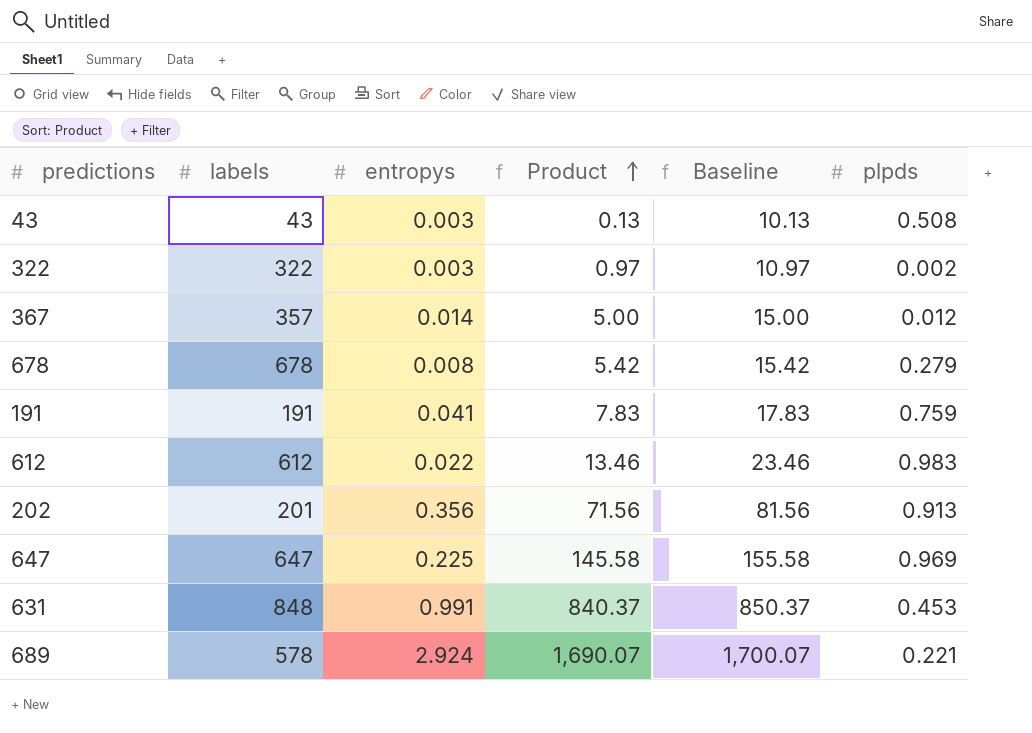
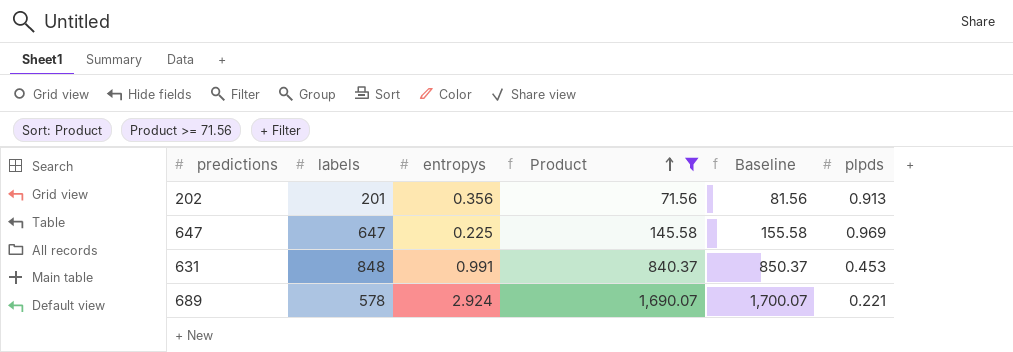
filter: none -> Product >= 71.56

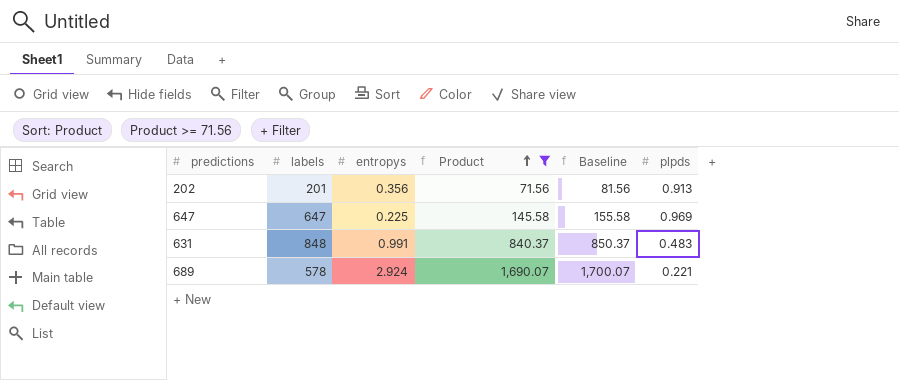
631 | plpds: 0.453 -> 0.483

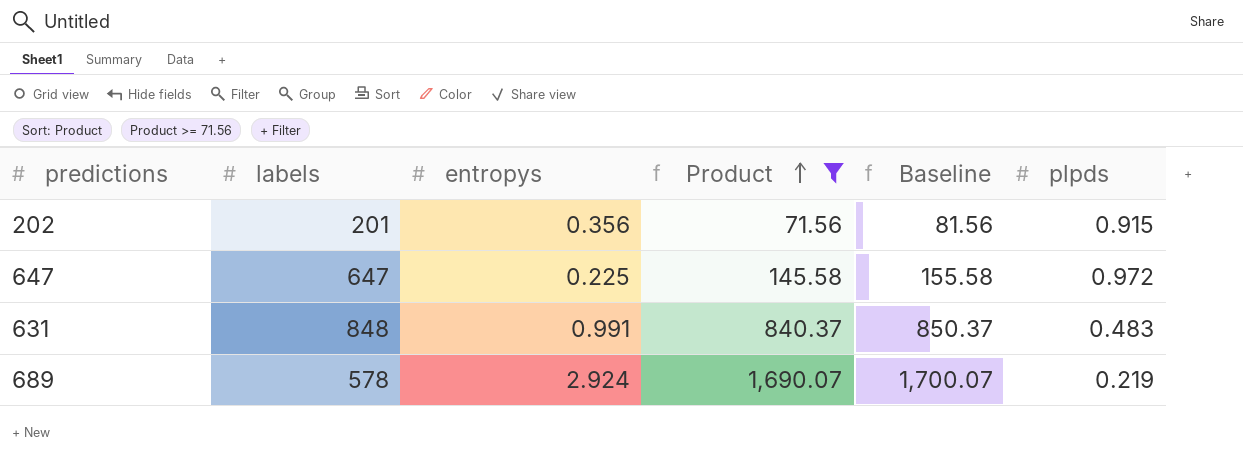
202 | plpds: 0.913 -> 0.915
647 | plpds: 0.969 -> 0.972
689 | plpds: 0.221 -> 0.219

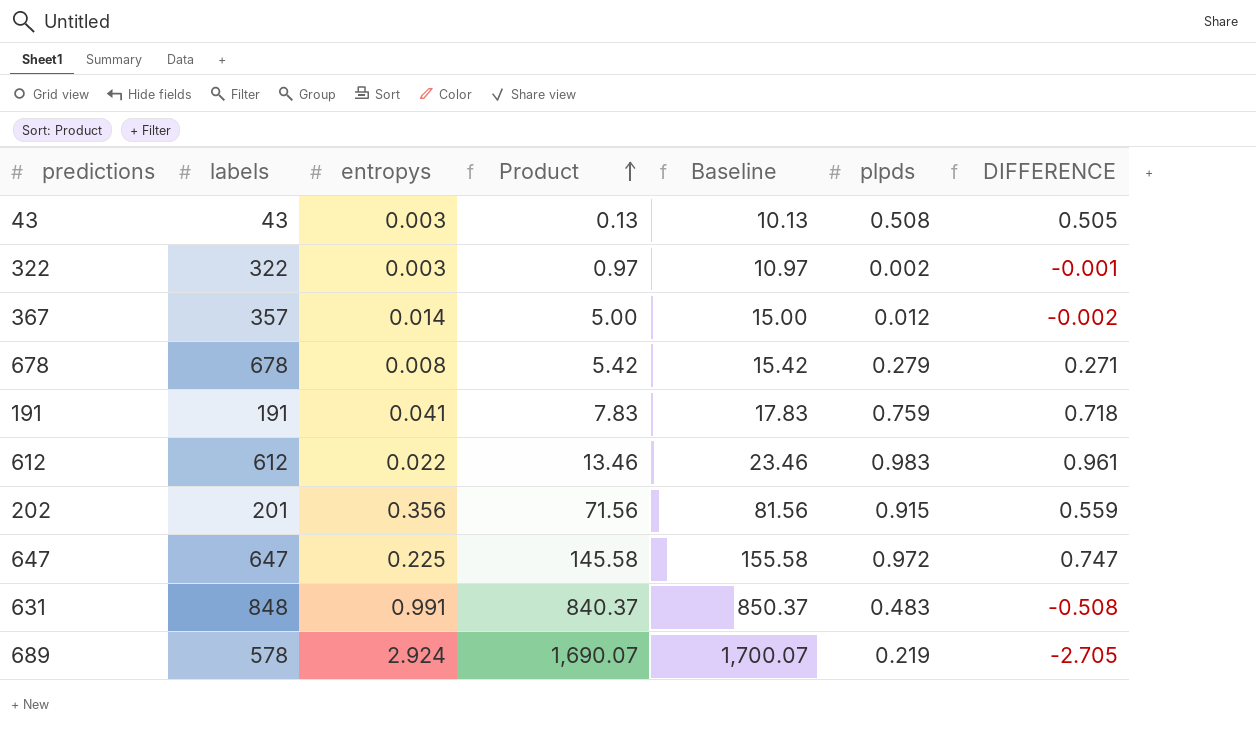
filter: Product >= 71.56 -> none
column DIFFERENCE | formula: none -> [plpds] - [entropys]

